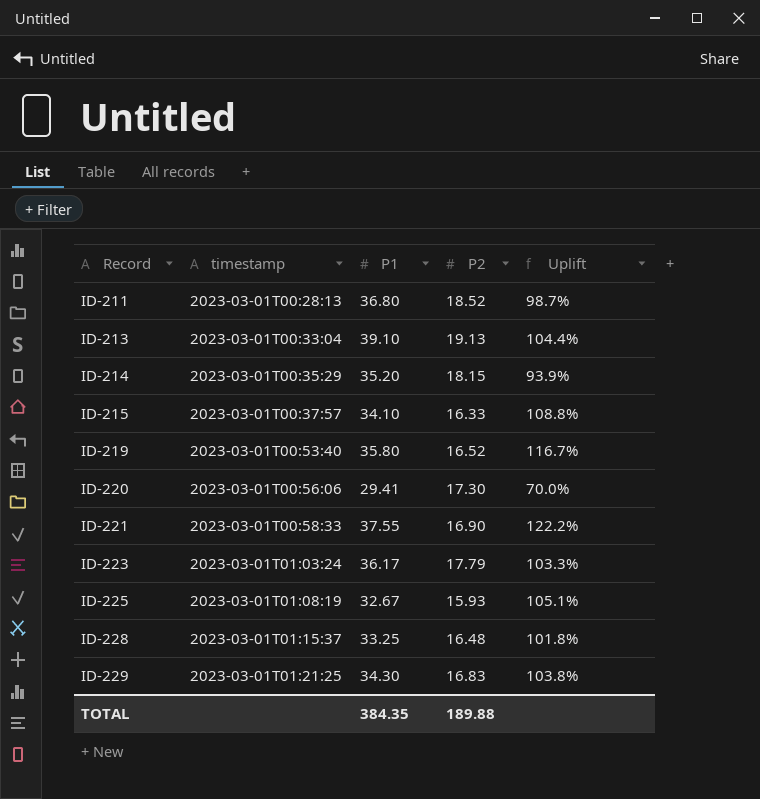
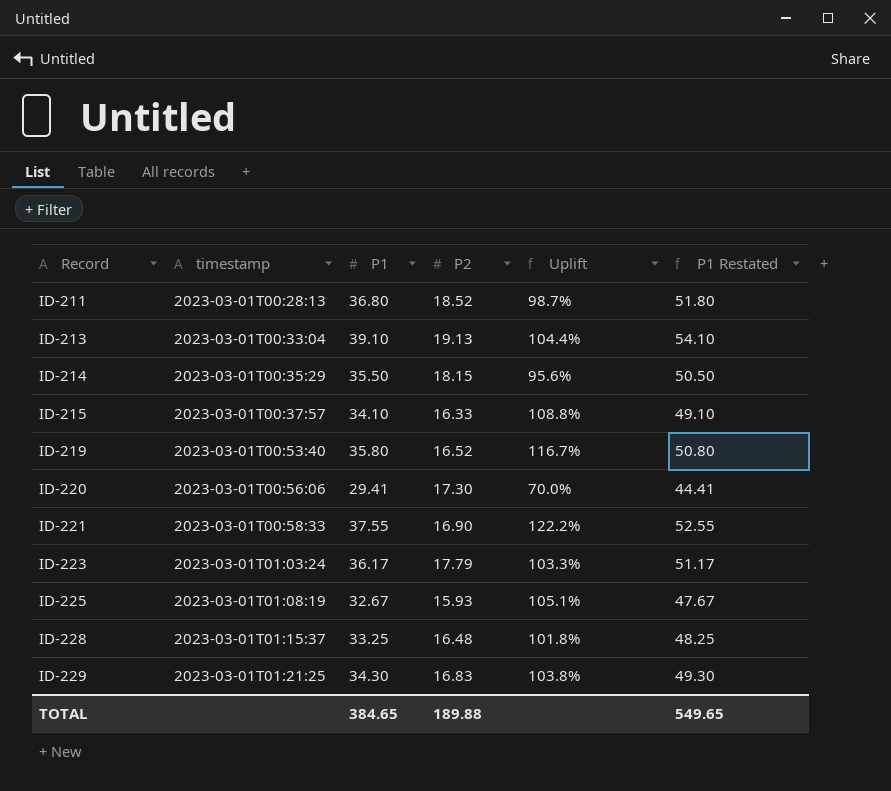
column P1 Restated | formula: none -> [P1] + 15
ID-214 | P1: 35.20 -> 35.50
ID-214 | Uplift: 93.9% -> 95.6%
TOTAL | P1: 384.35 -> 384.65

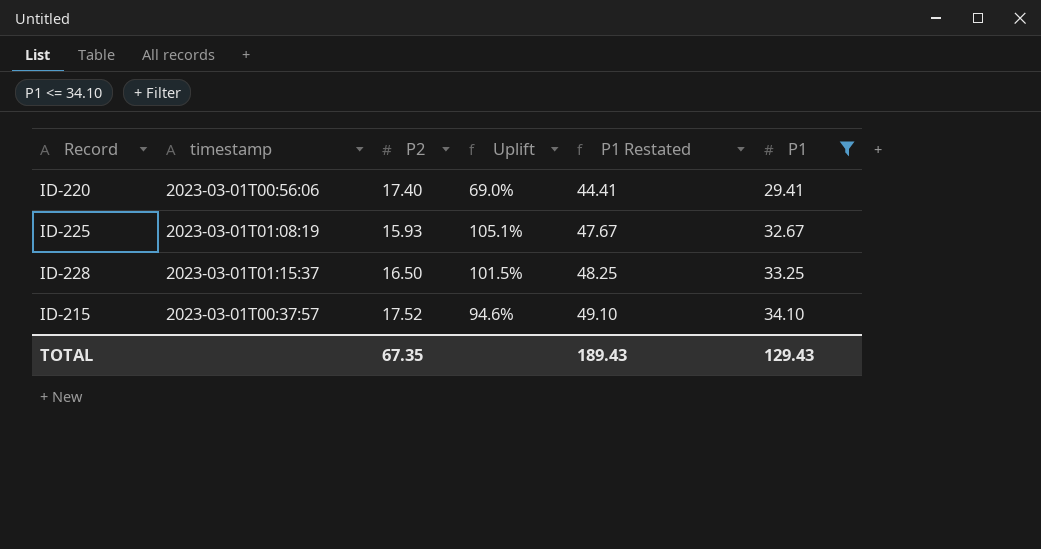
filter: none -> P1 <= 34.10
row order: Record ascending -> P1 Restated ascending
column P1 | position: 3 -> 6
ID-220 | P2: 17.30 -> 17.40
ID-220 | Uplift: 70.0% -> 69.0%
ID-228 | P2: 16.48 -> 16.50
ID-228 | Uplift: 101.8% -> 101.5%
ID-215 | P2: 16.33 -> 17.52
ID-215 | Uplift: 108.8% -> 94.6%
TOTAL | P2: 189.88 -> 67.35
TOTAL | P1 Restated: 549.65 -> 189.43
TOTAL | P1: 384.65 -> 129.43

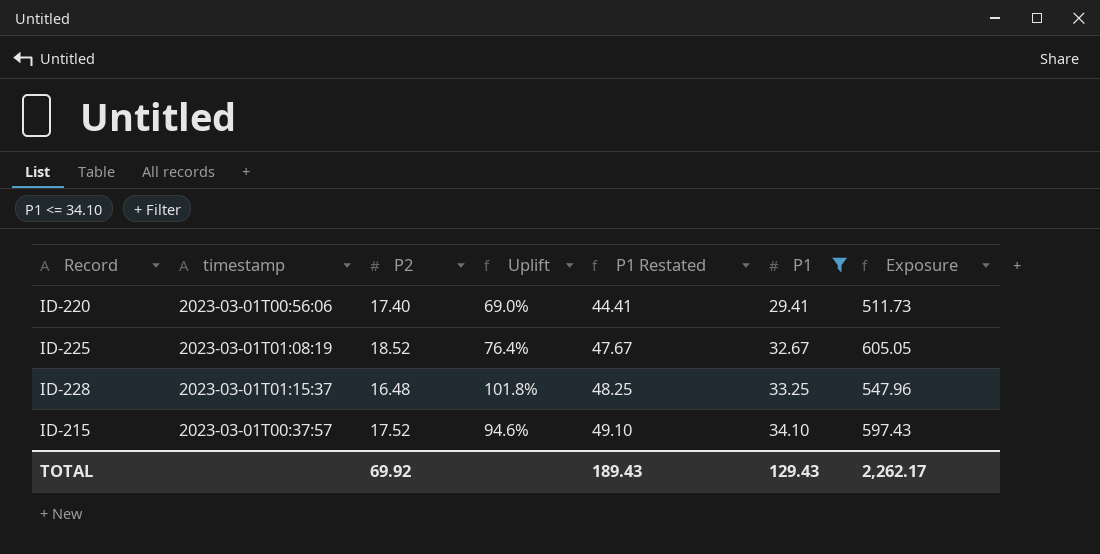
column Exposure | formula: none -> [P2] * [P1]
ID-225 | P2: 15.93 -> 18.52
ID-225 | Uplift: 105.1% -> 76.4%
ID-228 | P2: 16.50 -> 16.48
ID-228 | Uplift: 101.5% -> 101.8%
TOTAL | P2: 67.35 -> 69.92

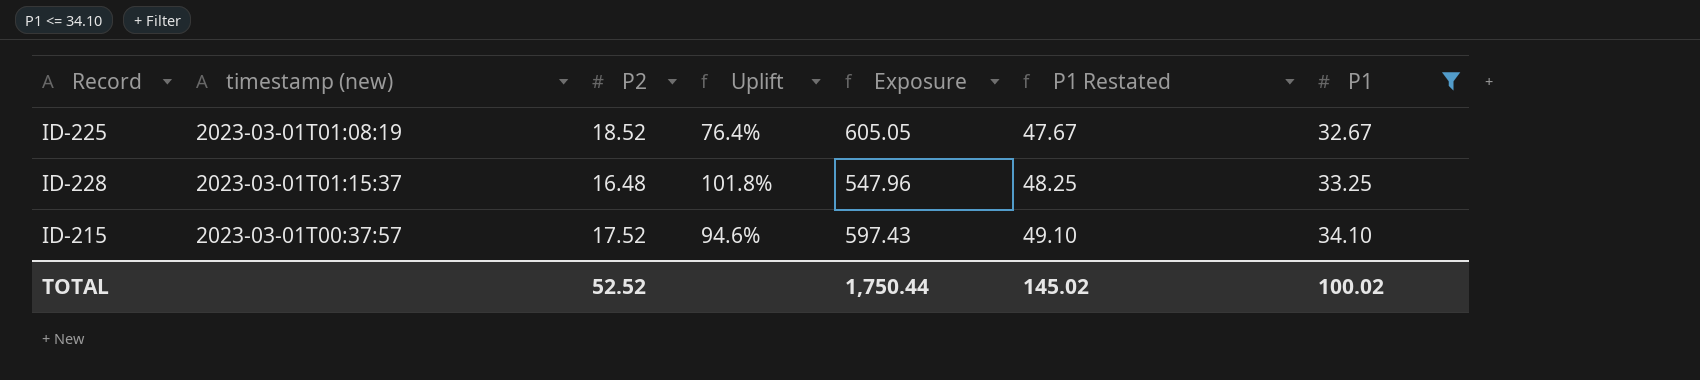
column name: timestamp -> timestamp (new)
column Exposure | position: 7 -> 5
row ID-220: 2023-03-01T00:56:06 | 17.40 | 69.0% | 44.41 | 29.41 | 511.73 -> none
TOTAL | P2: 69.92 -> 52.52
TOTAL | Exposure: 2,262.17 -> 1,750.44
TOTAL | P1 Restated: 189.43 -> 145.02
TOTAL | P1: 129.43 -> 100.02

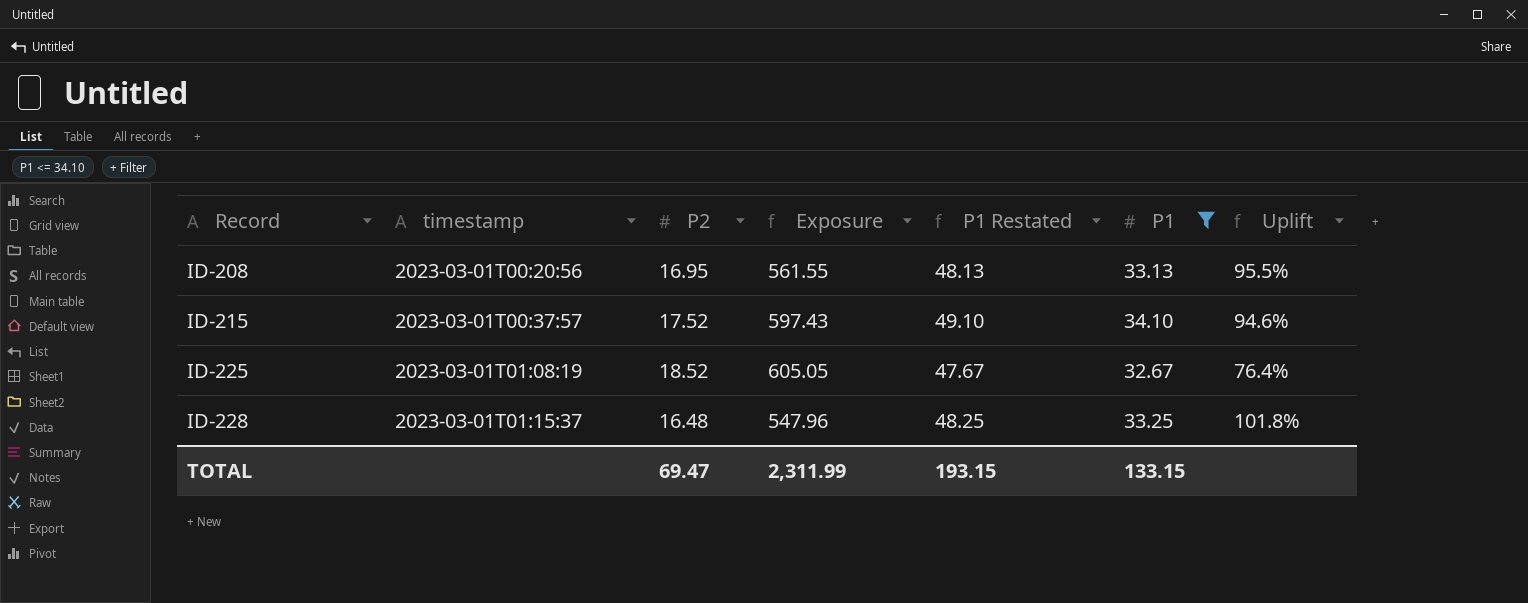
row order: P1 Restated ascending -> Record ascending
column name: timestamp (new) -> timestamp
column Uplift | position: 4 -> 7
row ID-208: none -> 2023-03-01T00:20:56 | 16.95 | 561.55 | 48.13 | 33.13 | 95.5%
TOTAL | P2: 52.52 -> 69.47
TOTAL | Exposure: 1,750.44 -> 2,311.99
TOTAL | P1 Restated: 145.02 -> 193.15
TOTAL | P1: 100.02 -> 133.15

